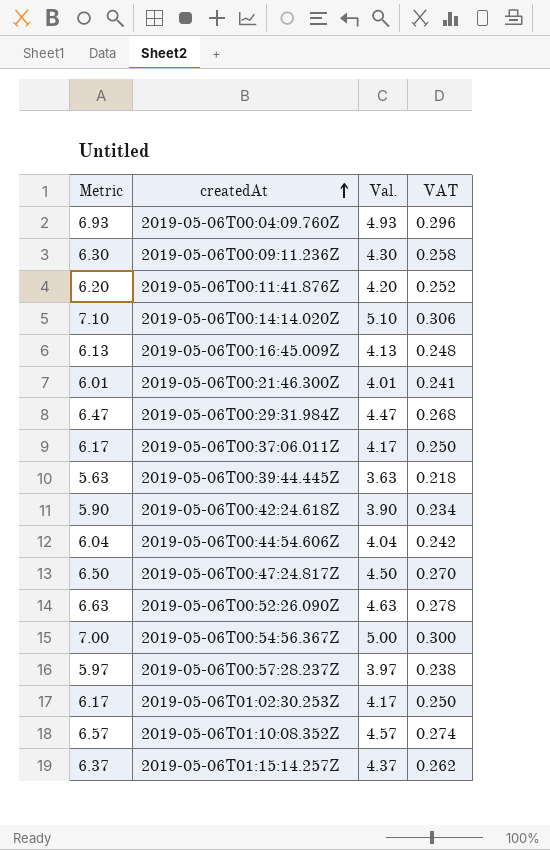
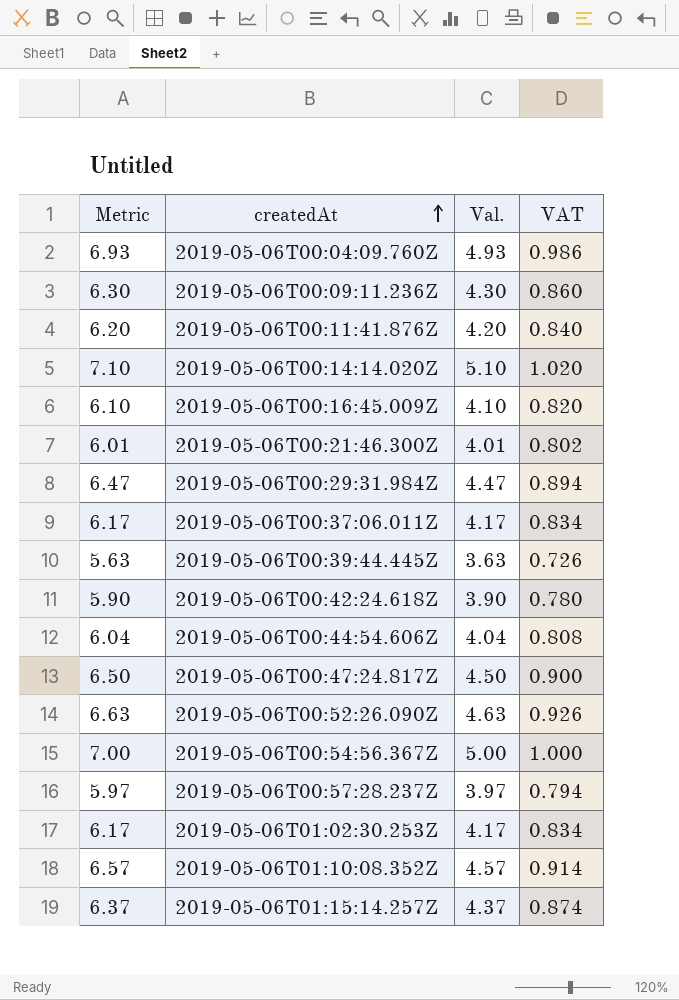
column VAT | formula: [Val.] * 0.06 -> [Val.] * 0.2
2019-05-06T00:16:45.009Z | Metric: 6.13 -> 6.10
2019-05-06T00:16:45.009Z | Val.: 4.13 -> 4.10

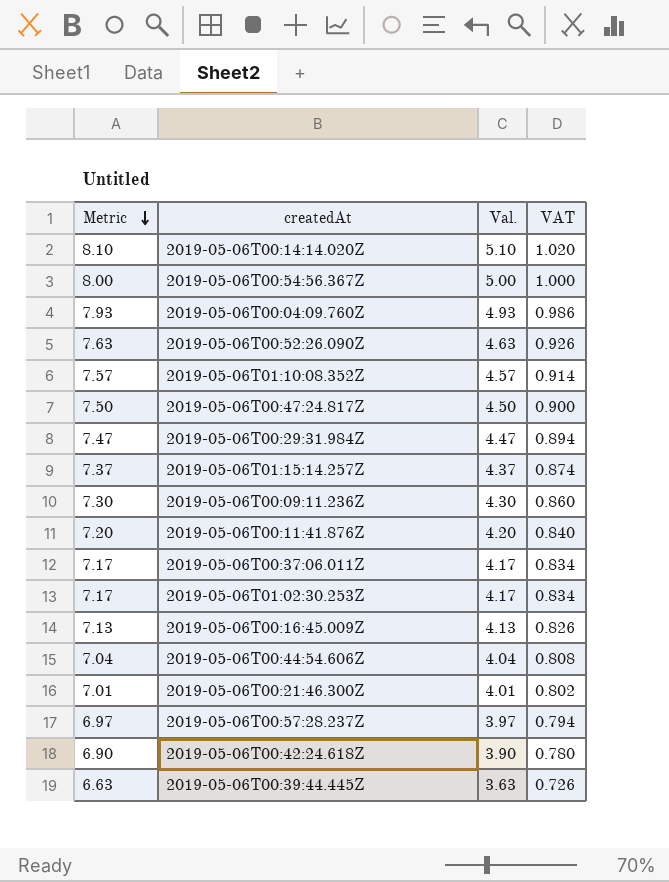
row order: createdAt ascending -> Metric descending
column Metric | formula: [Val.] + 2 -> [Val.] + 3
2019-05-06T00:16:45.009Z | Val.: 4.10 -> 4.13
2019-05-06T00:16:45.009Z | VAT: 0.820 -> 0.826

